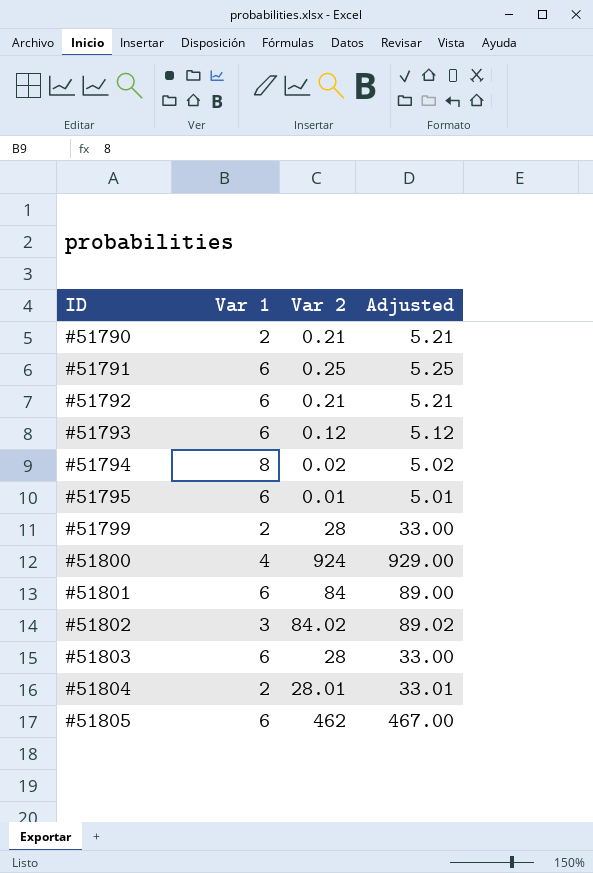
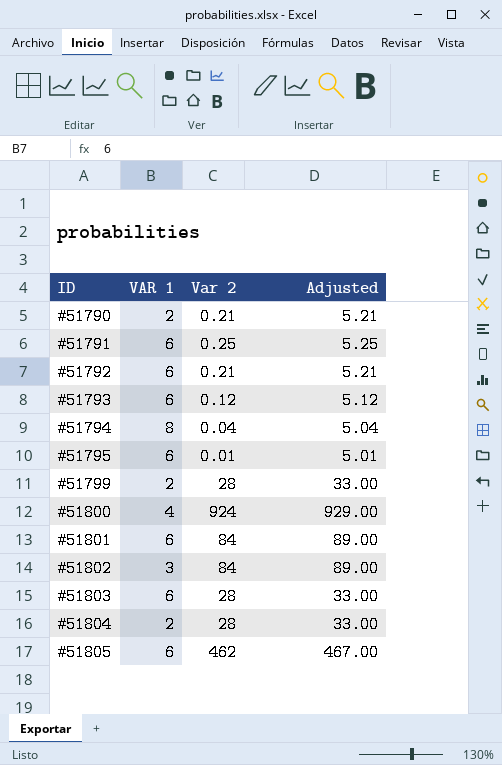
column name: Var 1 -> VAR 1
#51794 | Var 2: 0.02 -> 0.04
#51794 | Adjusted: 5.02 -> 5.04
#51802 | Var 2: 84.02 -> 84
#51802 | Adjusted: 89.02 -> 89.00
#51804 | Var 2: 28.01 -> 28
#51804 | Adjusted: 33.01 -> 33.00

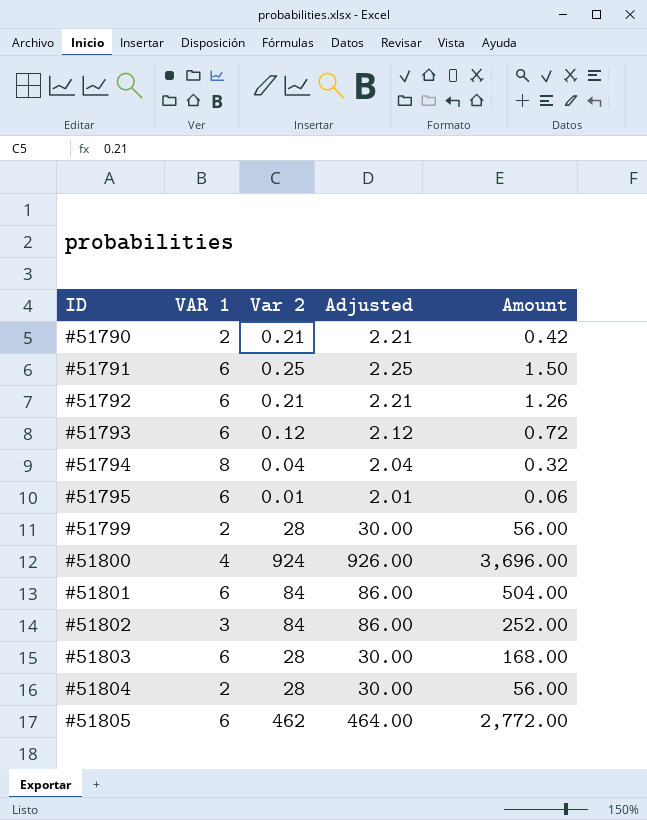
column Adjusted | formula: [Var 2] + 5 -> [Var 2] + 2
column Amount | formula: none -> [VAR 1] * [Var 2]

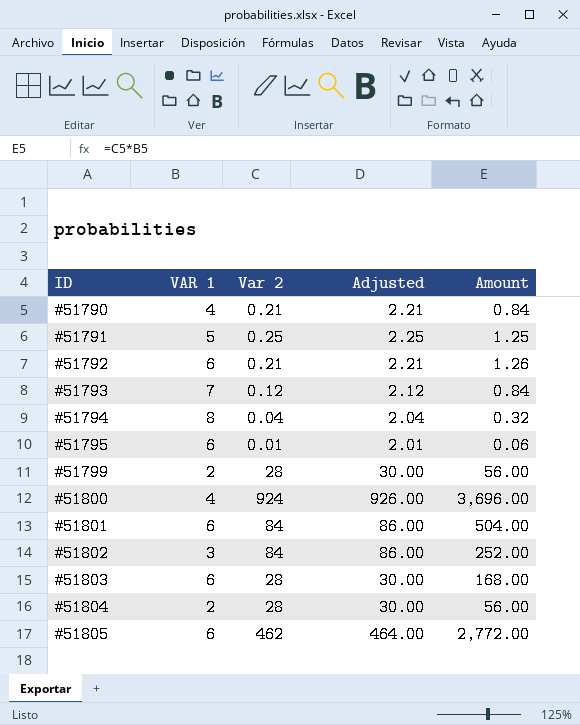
#51790 | VAR 1: 2 -> 4
#51790 | Amount: 0.42 -> 0.84
#51791 | VAR 1: 6 -> 5
#51791 | Amount: 1.50 -> 1.25
#51793 | VAR 1: 6 -> 7
#51793 | Amount: 0.72 -> 0.84

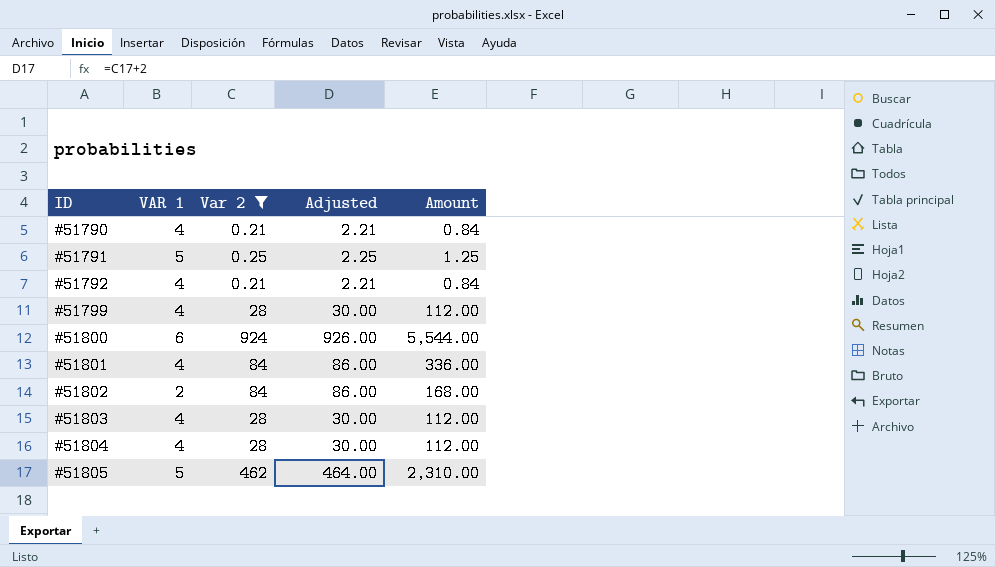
filter: none -> Var 2 >= 0.21
#51792 | VAR 1: 6 -> 4
#51792 | Amount: 1.26 -> 0.84
#51799 | VAR 1: 2 -> 4
#51799 | Amount: 56.00 -> 112.00
#51800 | VAR 1: 4 -> 6
#51800 | Amount: 3,696.00 -> 5,544.00
#51801 | VAR 1: 6 -> 4
#51801 | Amount: 504.00 -> 336.00
#51802 | VAR 1: 3 -> 2
#51802 | Amount: 252.00 -> 168.00
#51803 | VAR 1: 6 -> 4
#51803 | Amount: 168.00 -> 112.00
#51804 | VAR 1: 2 -> 4
#51804 | Amount: 56.00 -> 112.00
#51805 | VAR 1: 6 -> 5
#51805 | Amount: 2,772.00 -> 2,310.00

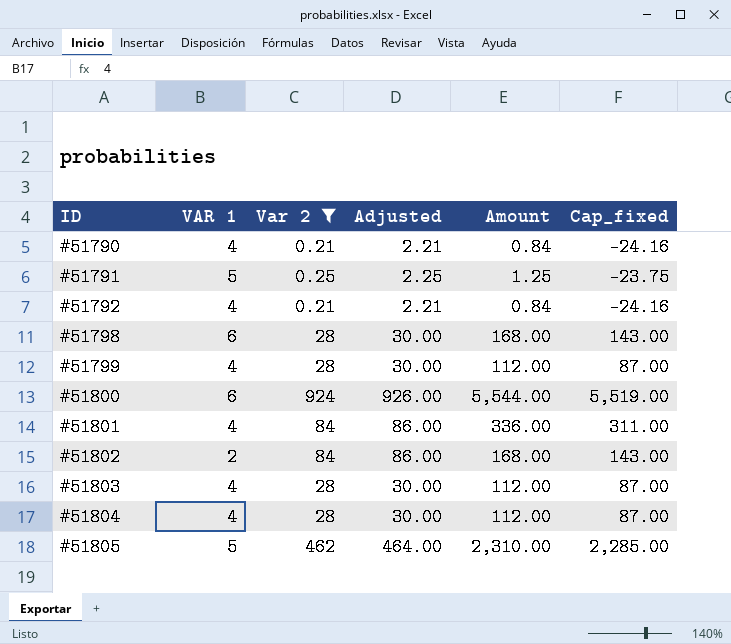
column Cap_fixed | formula: none -> [Amount] - 25
row #51798: none -> 6 | 28 | 30.00 | 168.00 | 143.00

